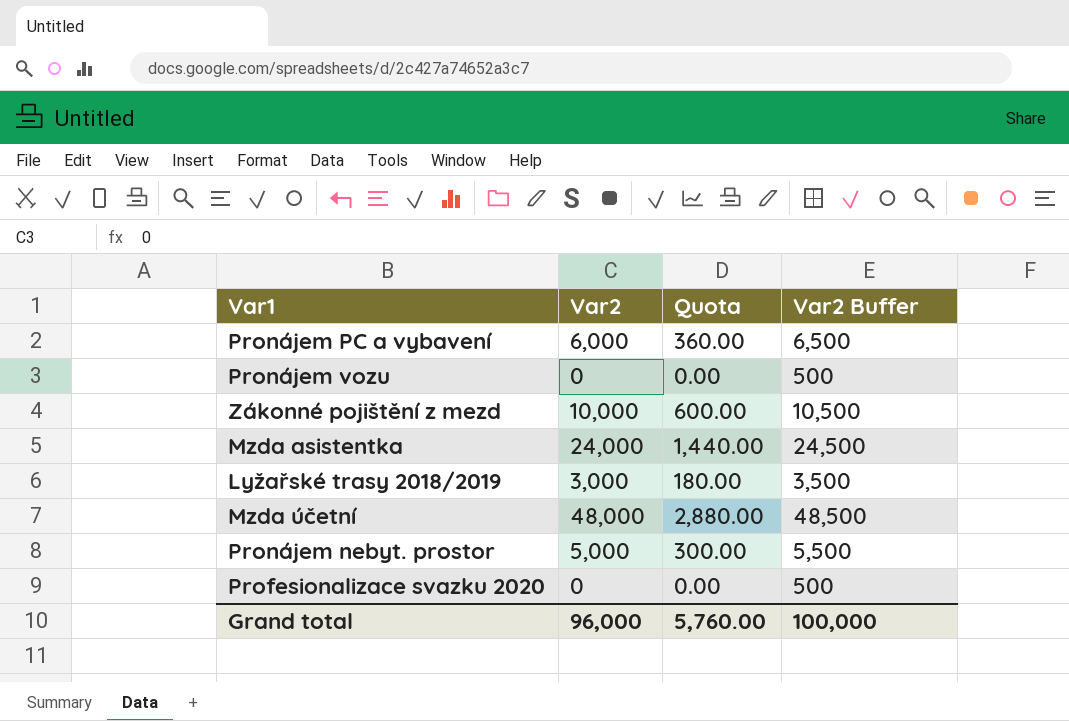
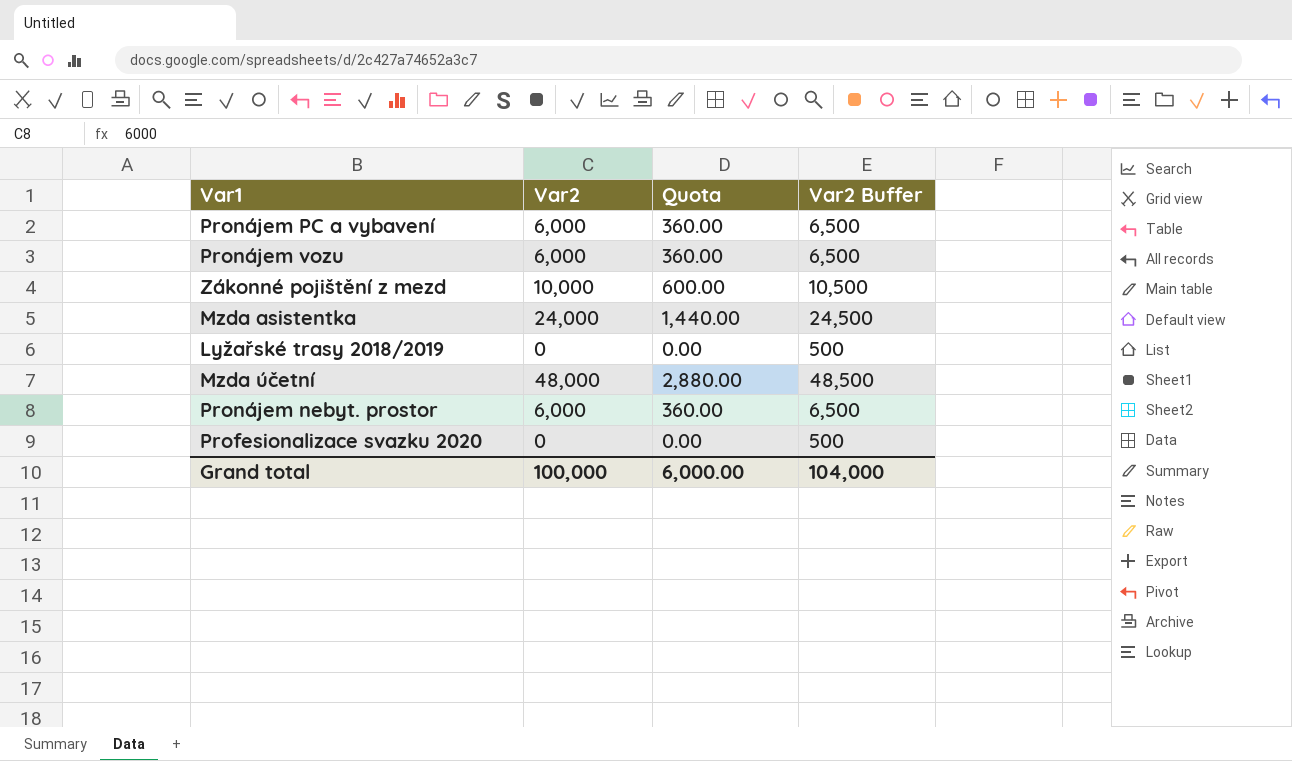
Pronájem vozu | Var2: 0 -> 6,000
Pronájem vozu | Quota: 0.00 -> 360.00
Pronájem vozu | Var2 Buffer: 500 -> 6,500
Lyžařské trasy 2018/2019 | Var2: 3,000 -> 0
Lyžařské trasy 2018/2019 | Quota: 180.00 -> 0.00
Lyžařské trasy 2018/2019 | Var2 Buffer: 3,500 -> 500
Pronájem nebyt. prostor | Var2: 5,000 -> 6,000
Pronájem nebyt. prostor | Quota: 300.00 -> 360.00
Pronájem nebyt. prostor | Var2 Buffer: 5,500 -> 6,500
Grand total | Var2: 96,000 -> 100,000
Grand total | Quota: 5,760.00 -> 6,000.00
Grand total | Var2 Buffer: 100,000 -> 104,000

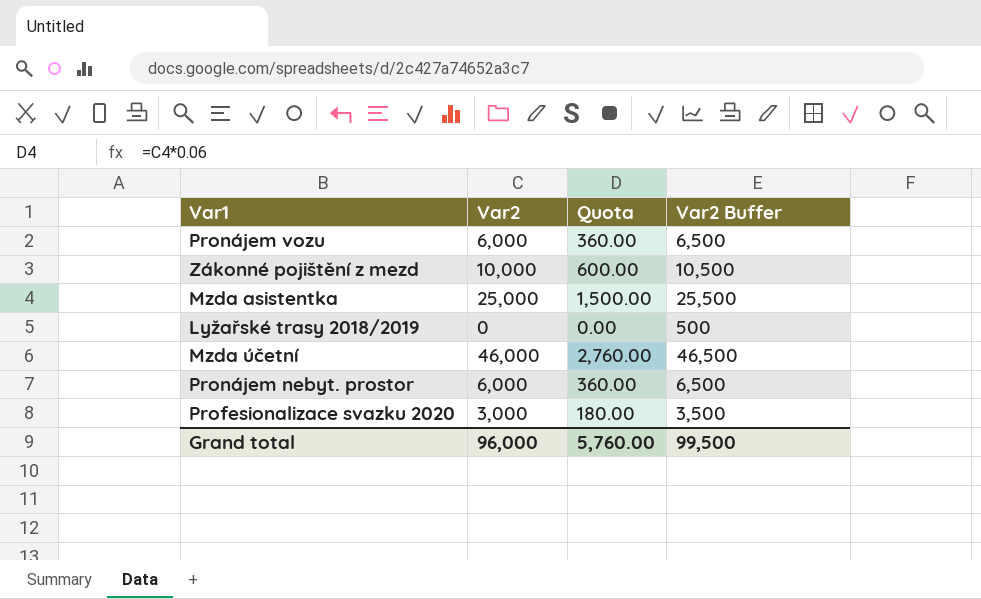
row Pronájem PC a vybavení: 6,000 | 360.00 | 6,500 -> none
Mzda asistentka | Var2: 24,000 -> 25,000
Mzda asistentka | Quota: 1,440.00 -> 1,500.00
Mzda asistentka | Var2 Buffer: 24,500 -> 25,500
Mzda účetní | Var2: 48,000 -> 46,000
Mzda účetní | Quota: 2,880.00 -> 2,760.00
Mzda účetní | Var2 Buffer: 48,500 -> 46,500
Profesionalizace svazku 2020 | Var2: 0 -> 3,000
Profesionalizace svazku 2020 | Quota: 0.00 -> 180.00
Profesionalizace svazku 2020 | Var2 Buffer: 500 -> 3,500
Grand total | Var2: 100,000 -> 96,000
Grand total | Quota: 6,000.00 -> 5,760.00
Grand total | Var2 Buffer: 104,000 -> 99,500

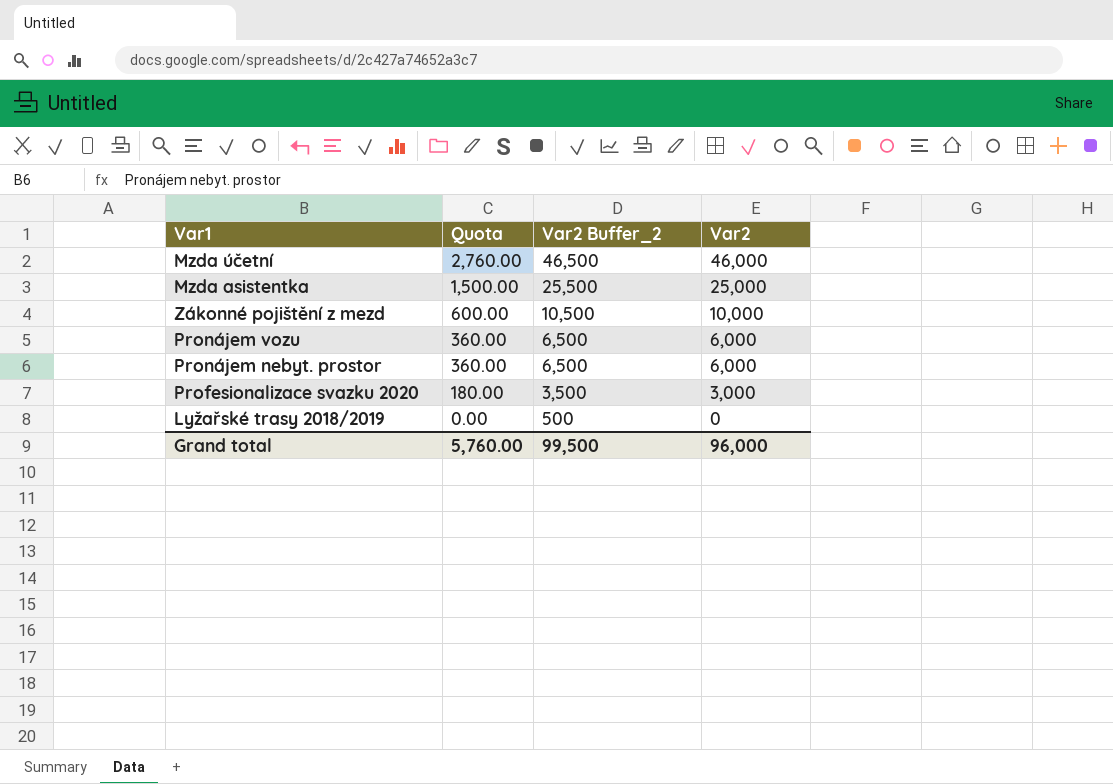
row order: none -> Quota descending
column name: Var2 Buffer -> Var2 Buffer_2
column Var2 | position: 2 -> 4

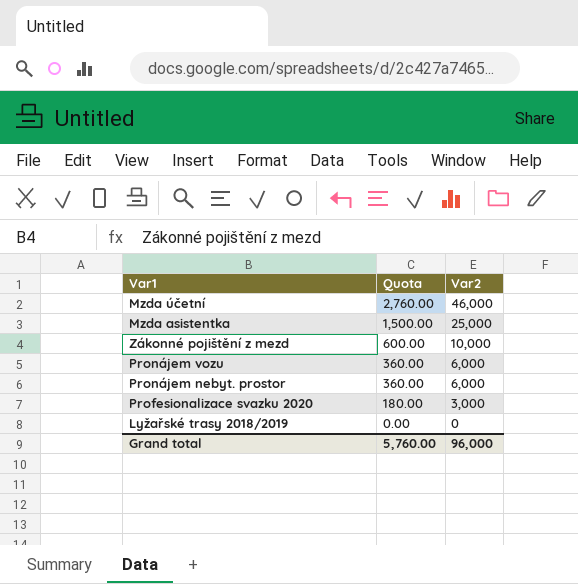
column Var2 Buffer_2 | formula: [Var2] + 500 -> none

